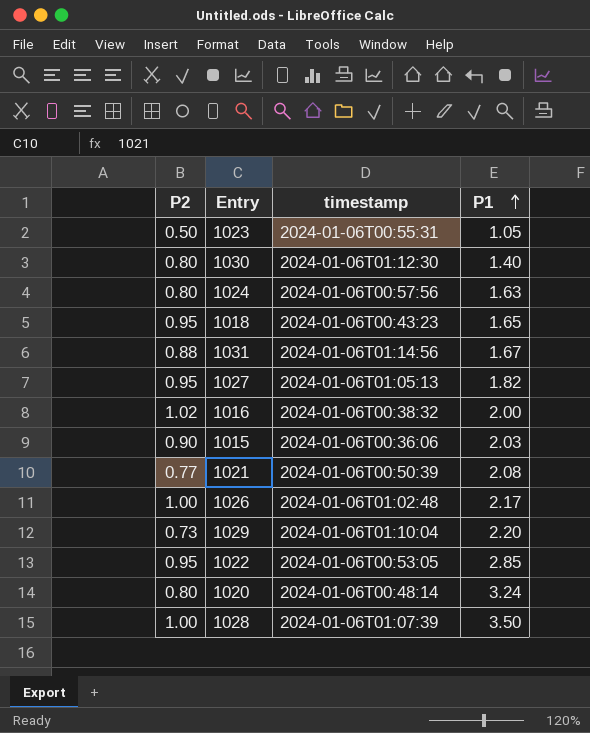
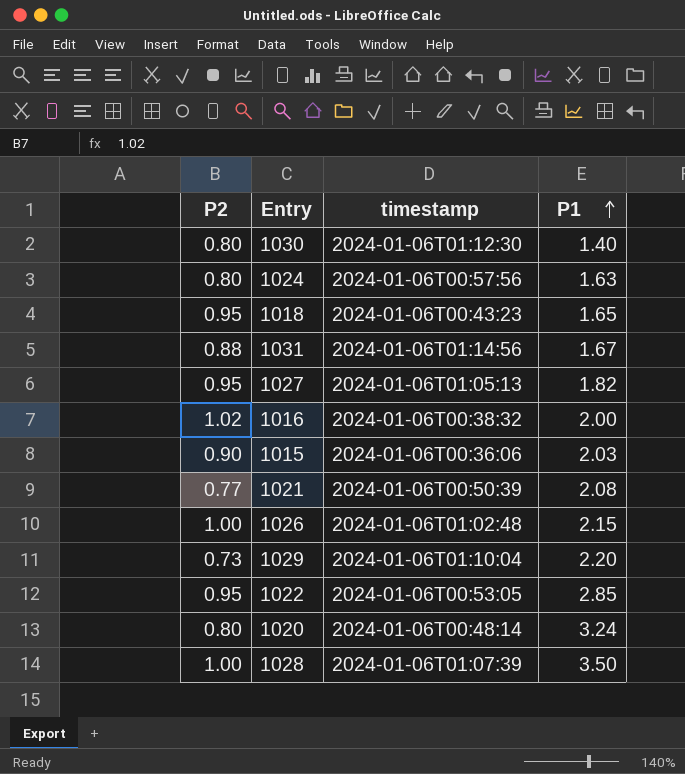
row 1023: 0.50 | 2024-01-06T00:55:31 | 1.05 -> none
1026 | P1: 2.17 -> 2.15

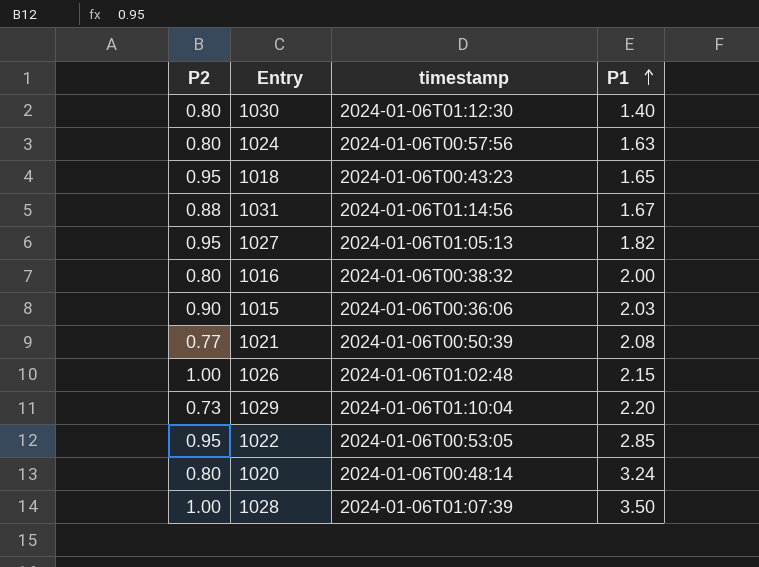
1016 | P2: 1.02 -> 0.80

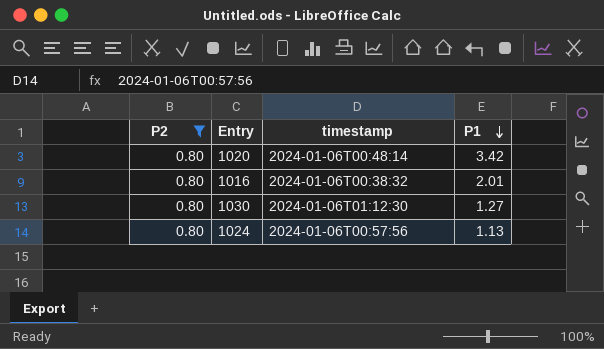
filter: none -> P2 = 0.80
row order: P1 ascending -> P1 descending
1020 | P1: 3.24 -> 3.42
1016 | P1: 2.00 -> 2.01
1030 | P1: 1.40 -> 1.27
1024 | P1: 1.63 -> 1.13

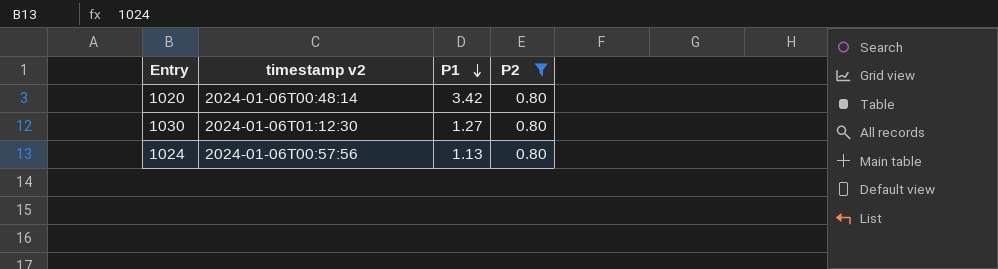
column name: timestamp -> timestamp v2
column P2 | position: 1 -> 4
row 1016: 0.80 | 2024-01-06T00:38:32 | 2.01 -> none

